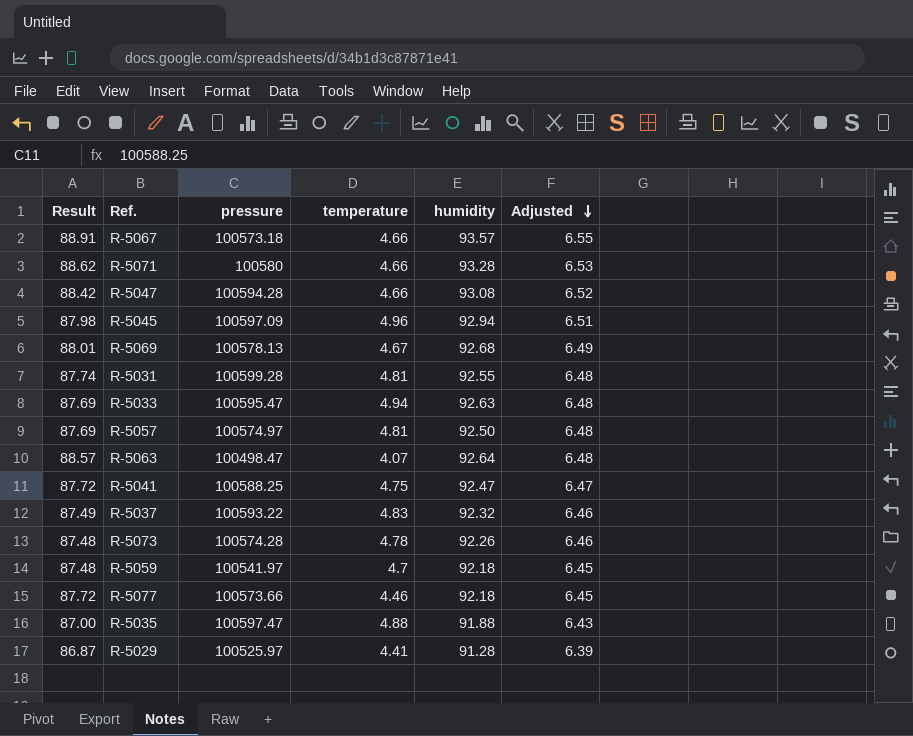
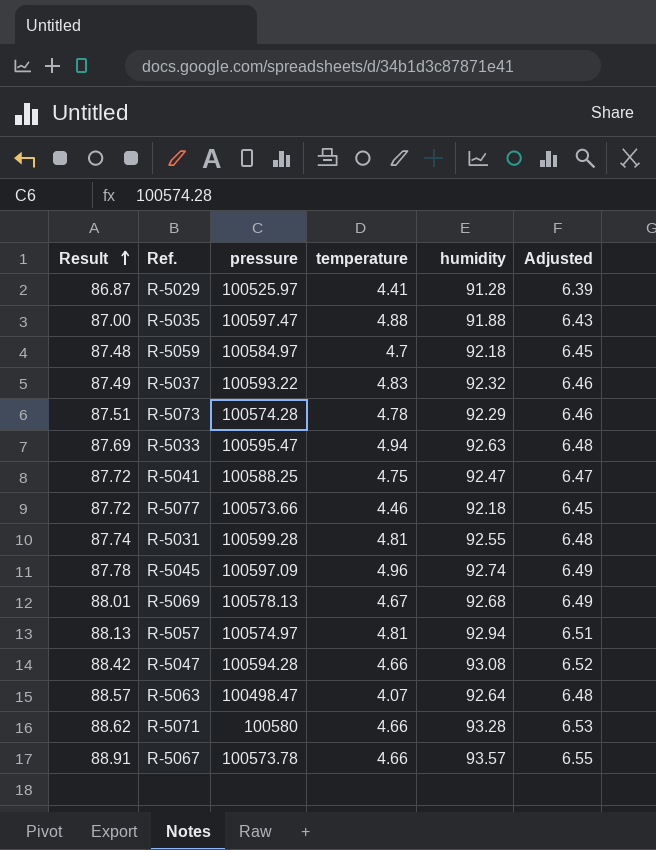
row order: Adjusted descending -> Result ascending
R-5059 | pressure: 100541.97 -> 100584.97
R-5073 | Result: 87.48 -> 87.51
R-5073 | humidity: 92.26 -> 92.29
R-5045 | Result: 87.98 -> 87.78
R-5045 | humidity: 92.94 -> 92.74
R-5045 | Adjusted: 6.51 -> 6.49
R-5057 | Result: 87.69 -> 88.13
R-5057 | humidity: 92.50 -> 92.94
R-5057 | Adjusted: 6.48 -> 6.51
R-5067 | pressure: 100573.18 -> 100573.78

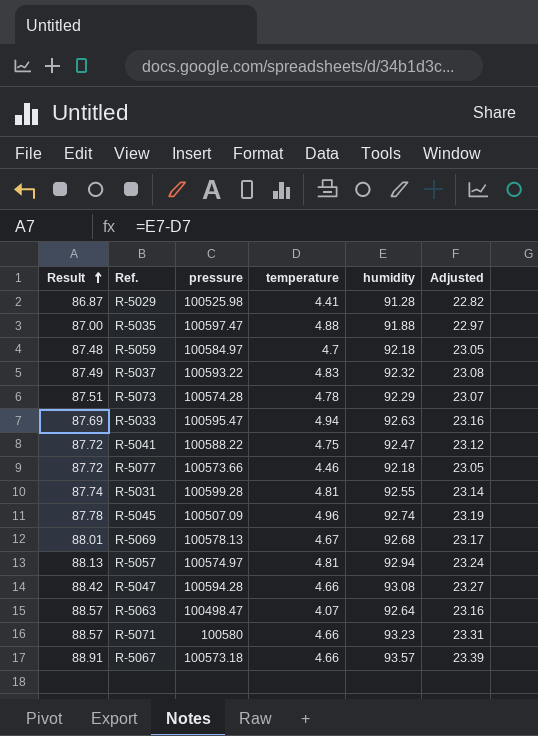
column Adjusted | formula: [humidity] * 0.07 -> [humidity] * 0.25
R-5029 | pressure: 100525.97 -> 100525.98
R-5041 | pressure: 100588.25 -> 100588.22
R-5045 | pressure: 100597.09 -> 100507.09
R-5071 | Result: 88.62 -> 88.57
R-5071 | humidity: 93.28 -> 93.23
R-5067 | pressure: 100573.78 -> 100573.18

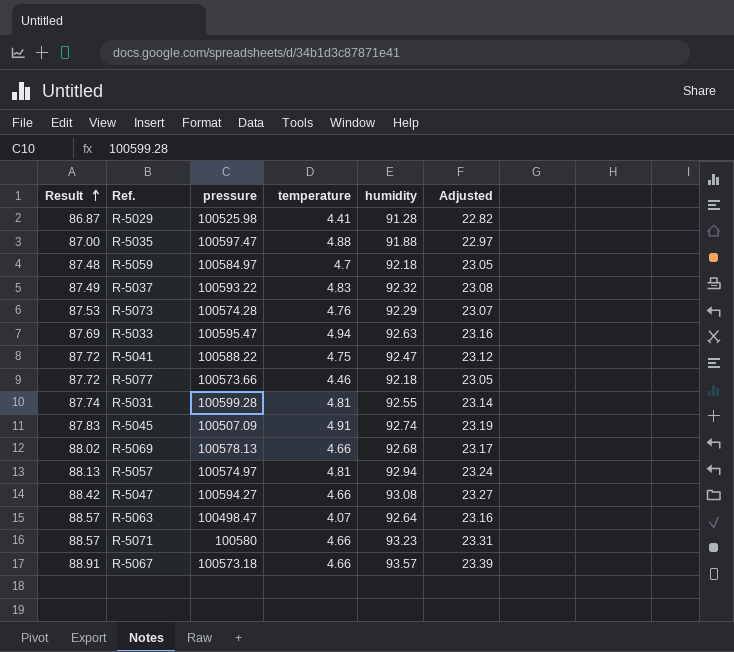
R-5073 | Result: 87.51 -> 87.53
R-5073 | temperature: 4.78 -> 4.76
R-5045 | Result: 87.78 -> 87.83
R-5045 | temperature: 4.96 -> 4.91
R-5069 | Result: 88.01 -> 88.02
R-5069 | temperature: 4.67 -> 4.66
R-5047 | pressure: 100594.28 -> 100594.27

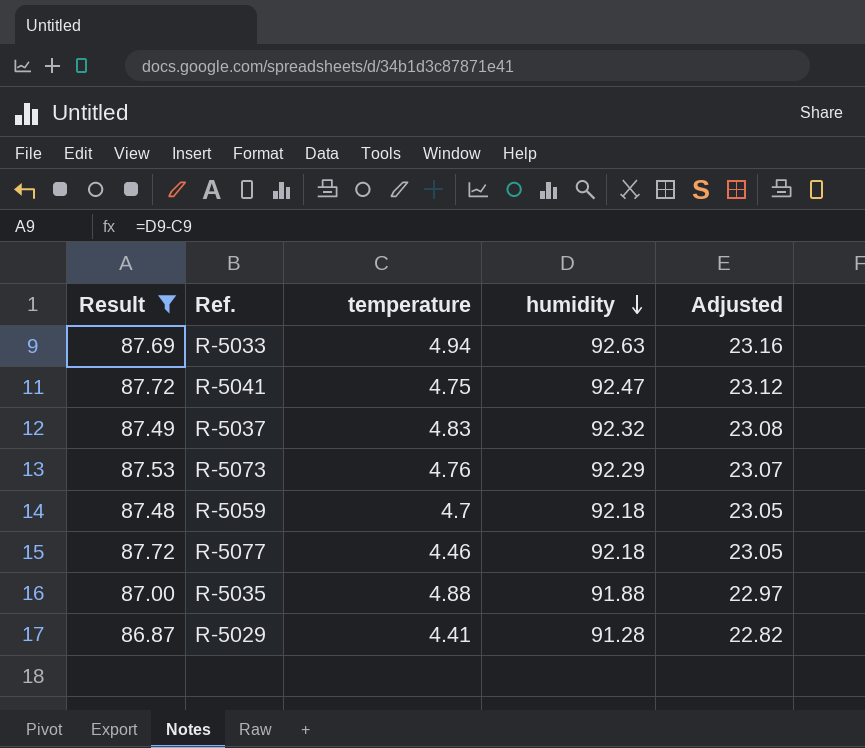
filter: none -> Result <= 87.72
row order: Result ascending -> humidity descending
column pressure | position: 3 -> none

